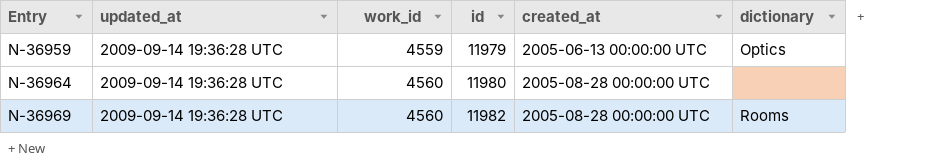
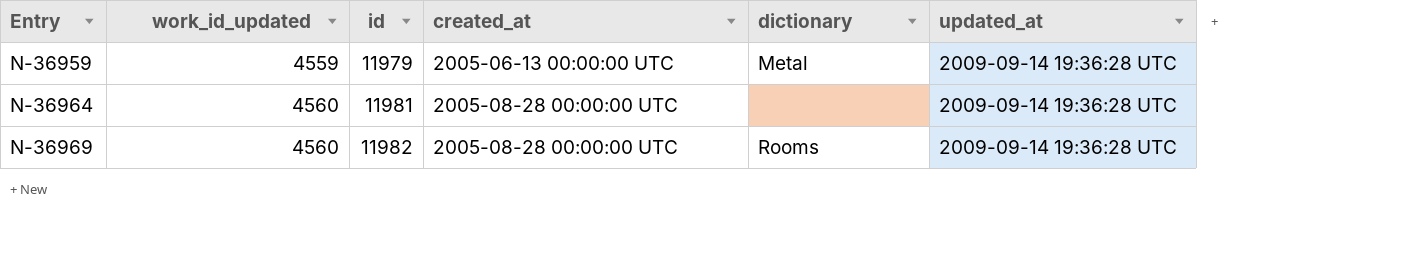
column name: work_id -> work_id_updated
column updated_at | position: 2 -> 6
N-36959 | dictionary: Optics -> Metal
N-36964 | id: 11980 -> 11981

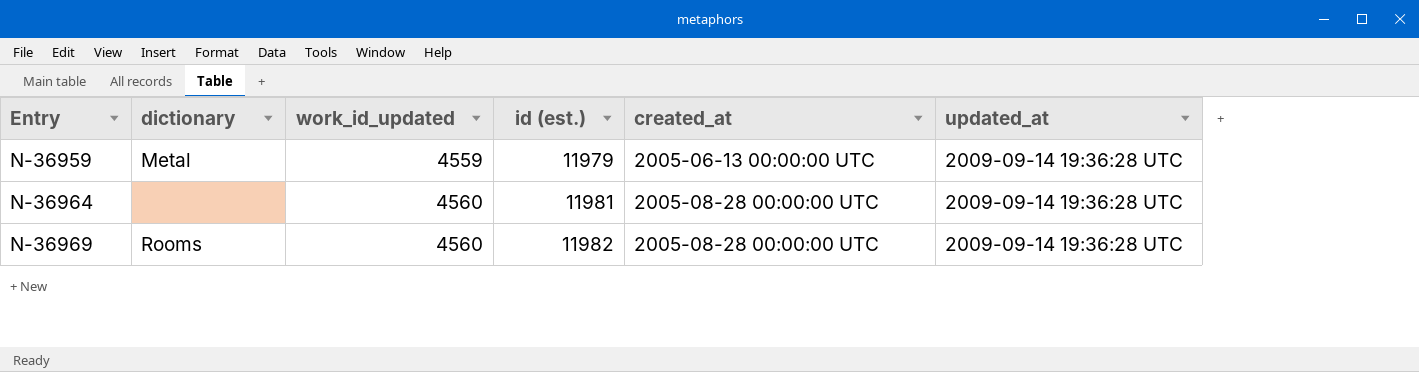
column dictionary | position: 5 -> 2
column name: id -> id (est.)

